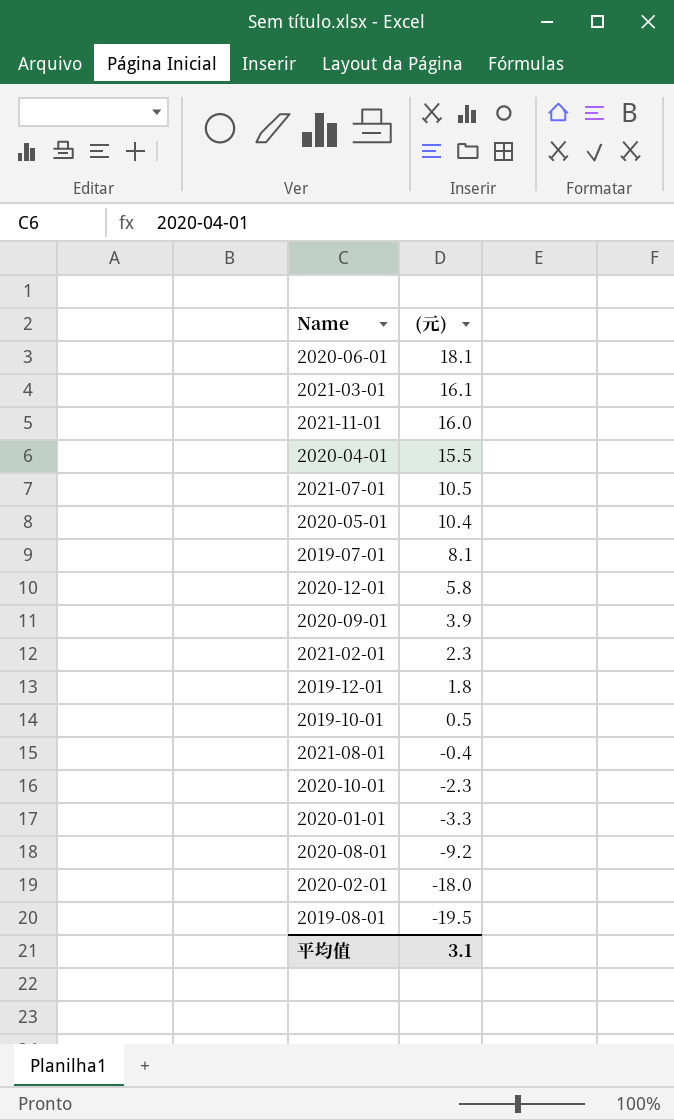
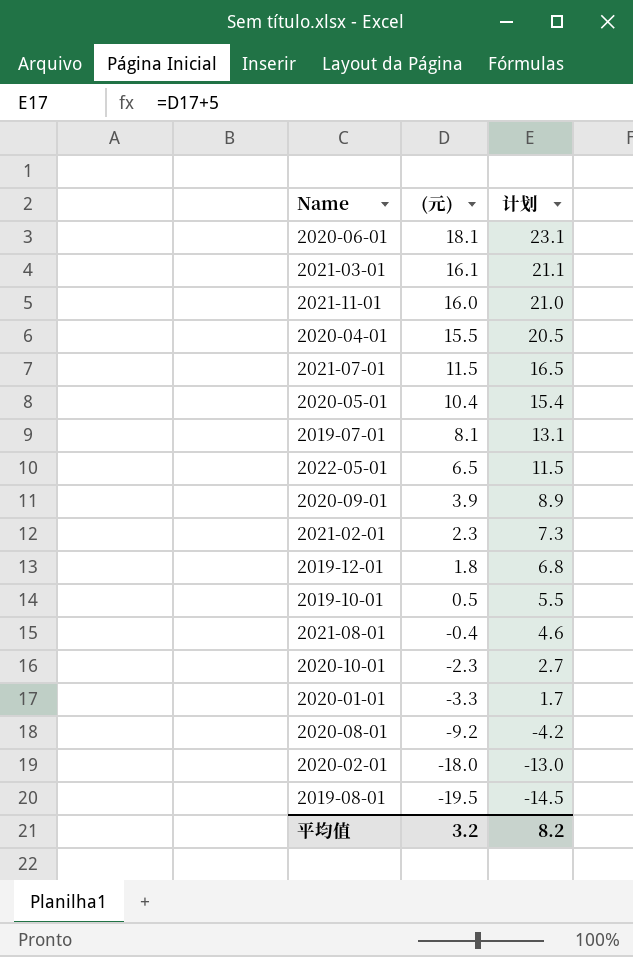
column 计划 | formula: none -> [(元)] + 5
row 2020-12-01: 5.8 -> none
2021-07-01 | (元): 10.5 -> 11.5
row 2022-05-01: none -> 6.5 | 11.5
平均值 | (元): 3.1 -> 3.2

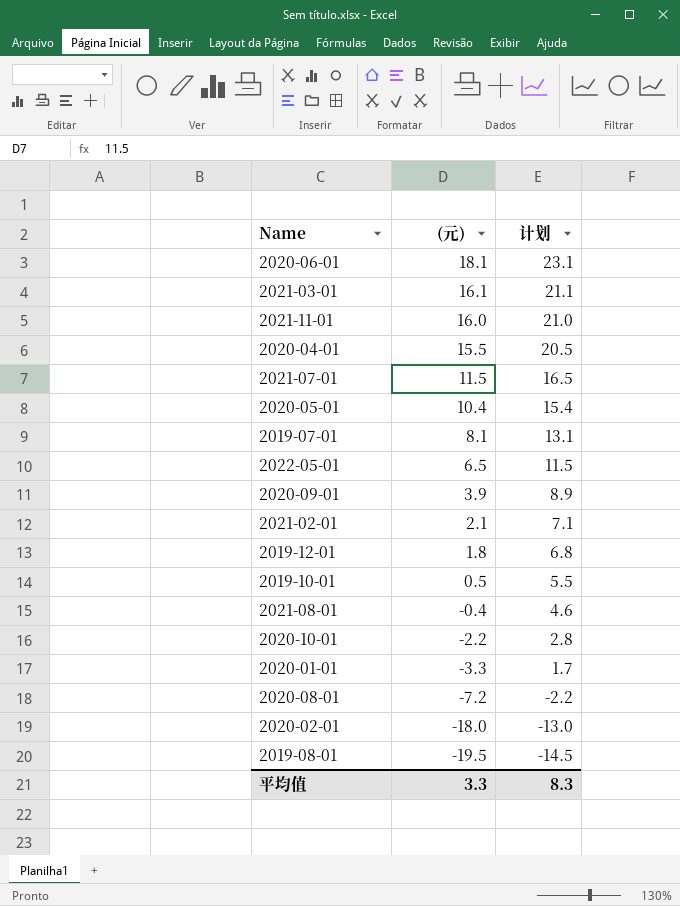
2021-02-01 | (元): 2.3 -> 2.1
2021-02-01 | 计划: 7.3 -> 7.1
2020-10-01 | (元): -2.3 -> -2.2
2020-10-01 | 计划: 2.7 -> 2.8
2020-08-01 | (元): -9.2 -> -7.2
2020-08-01 | 计划: -4.2 -> -2.2
平均值 | (元): 3.2 -> 3.3
平均值 | 计划: 8.2 -> 8.3

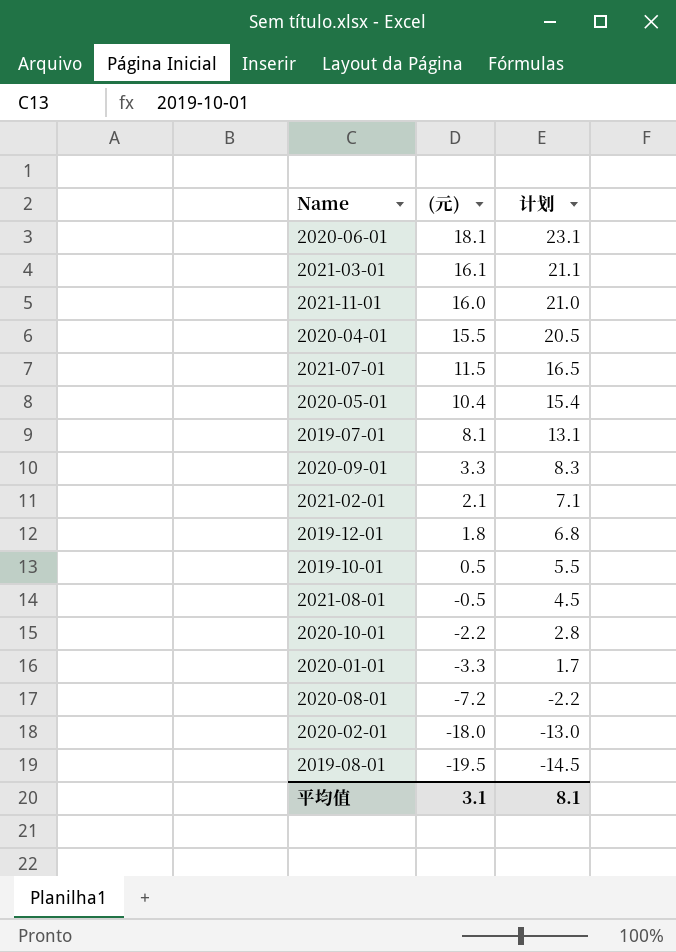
row 2022-05-01: 6.5 | 11.5 -> none
2020-09-01 | (元): 3.9 -> 3.3
2020-09-01 | 计划: 8.9 -> 8.3
2021-08-01 | (元): -0.4 -> -0.5
2021-08-01 | 计划: 4.6 -> 4.5
平均值 | (元): 3.3 -> 3.1
平均值 | 计划: 8.3 -> 8.1

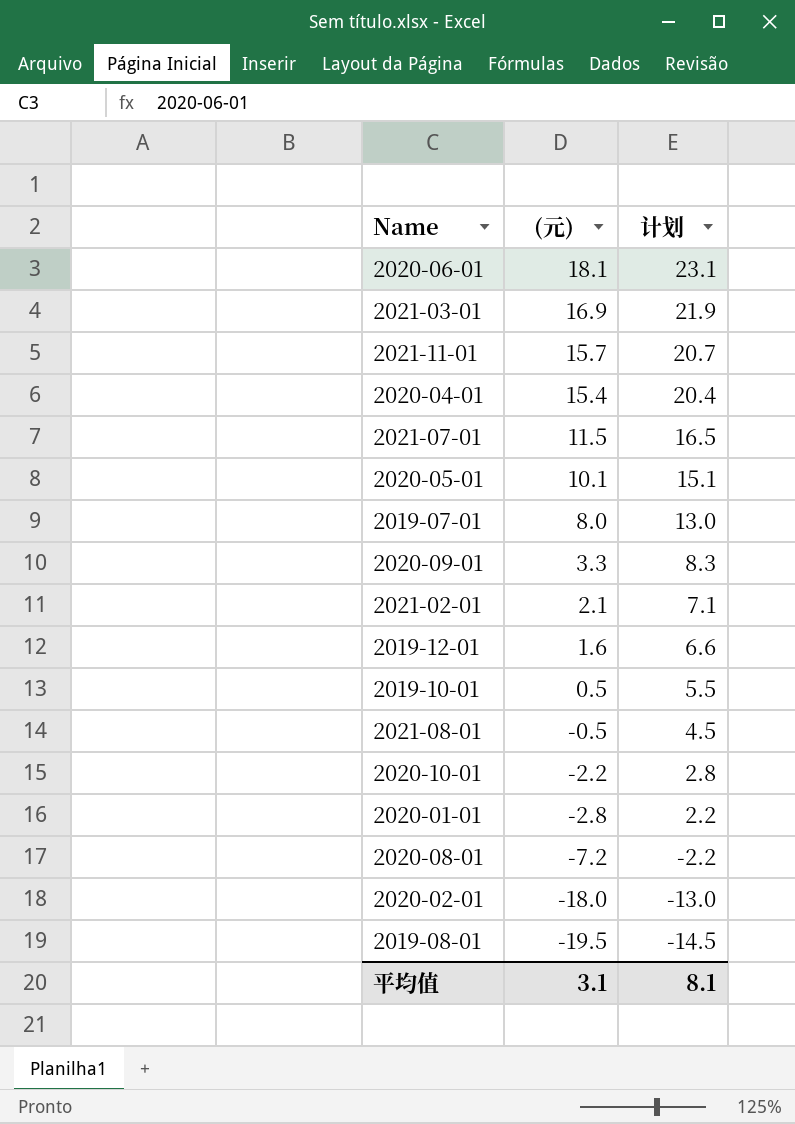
2021-03-01 | (元): 16.1 -> 16.9
2021-03-01 | 计划: 21.1 -> 21.9
2021-11-01 | (元): 16.0 -> 15.7
2021-11-01 | 计划: 21.0 -> 20.7
2020-04-01 | (元): 15.5 -> 15.4
2020-04-01 | 计划: 20.5 -> 20.4
2020-05-01 | (元): 10.4 -> 10.1
2020-05-01 | 计划: 15.4 -> 15.1
2019-07-01 | (元): 8.1 -> 8.0
2019-07-01 | 计划: 13.1 -> 13.0
2019-12-01 | (元): 1.8 -> 1.6
2019-12-01 | 计划: 6.8 -> 6.6
2020-01-01 | (元): -3.3 -> -2.8
2020-01-01 | 计划: 1.7 -> 2.2

